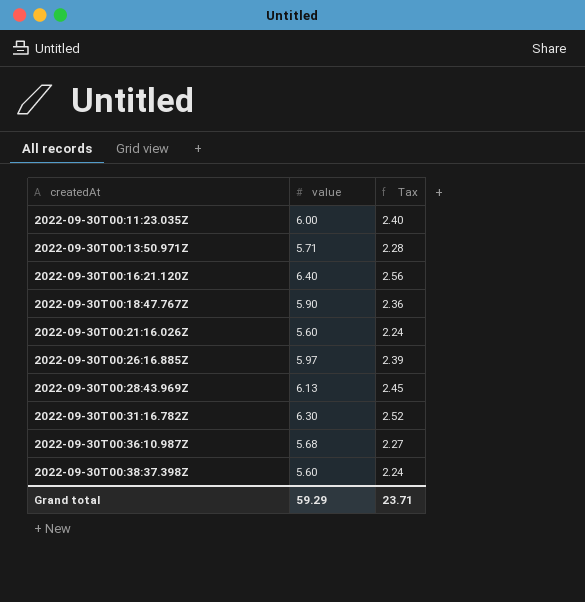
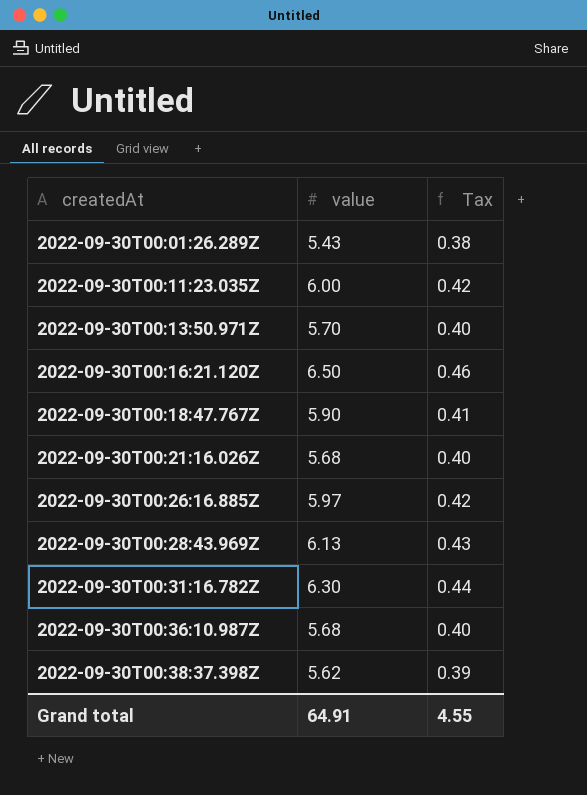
column Tax | formula: [value] * 0.4 -> [value] * 0.07
row 2022-09-30T00:01:26.289Z: none -> 5.43 | 0.38
2022-09-30T00:13:50.971Z | value: 5.71 -> 5.70
2022-09-30T00:16:21.120Z | value: 6.40 -> 6.50
2022-09-30T00:21:16.026Z | value: 5.60 -> 5.68
2022-09-30T00:38:37.398Z | value: 5.60 -> 5.62
Grand total | value: 59.29 -> 64.91
Grand total | Tax: 23.71 -> 4.55

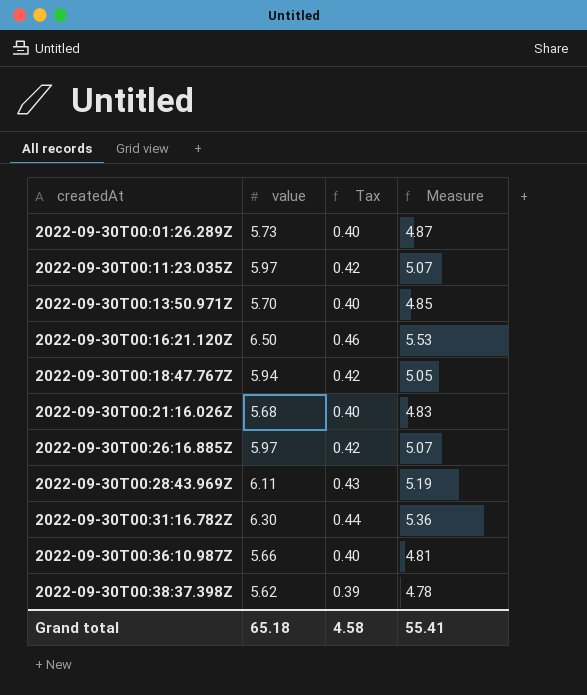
column Measure | formula: none -> [value] * 0.85
2022-09-30T00:01:26.289Z | value: 5.43 -> 5.73
2022-09-30T00:01:26.289Z | Tax: 0.38 -> 0.40
2022-09-30T00:11:23.035Z | value: 6.00 -> 5.97
2022-09-30T00:18:47.767Z | value: 5.90 -> 5.94
2022-09-30T00:18:47.767Z | Tax: 0.41 -> 0.42
2022-09-30T00:28:43.969Z | value: 6.13 -> 6.11
2022-09-30T00:36:10.987Z | value: 5.68 -> 5.66
Grand total | value: 64.91 -> 65.18
Grand total | Tax: 4.55 -> 4.58

